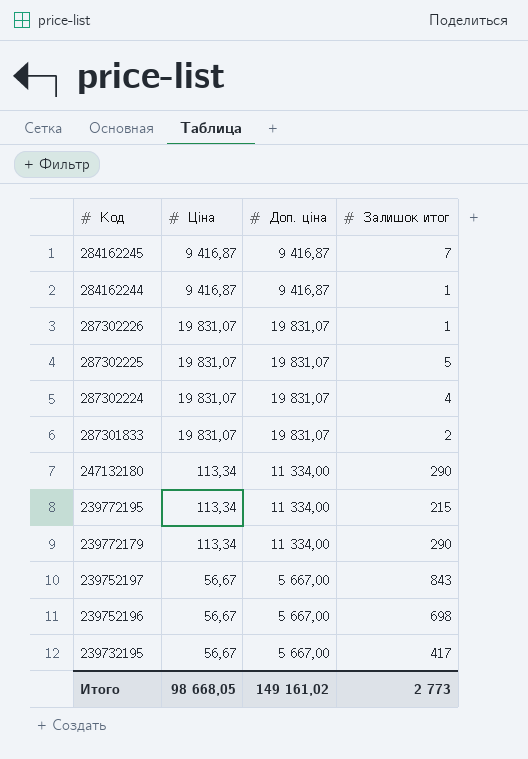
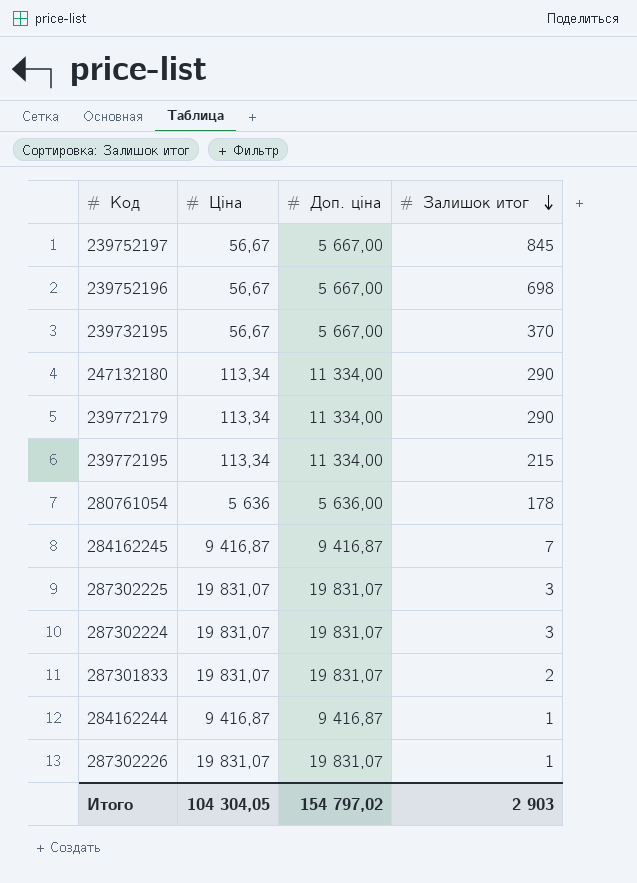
row order: none -> Залишок итог descending
239752197 | Залишок итог: 843 -> 845
239732195 | Залишок итог: 417 -> 370
row 280761054: none -> 5 636 | 5 636,00 | 178
287302225 | Залишок итог: 5 -> 3
287302224 | Залишок итог: 4 -> 3
Итого | Ціна: 98 668,05 -> 104 304,05
Итого | Доп. ціна: 149 161,02 -> 154 797,02
Итого | Залишок итог: 2 773 -> 2 903

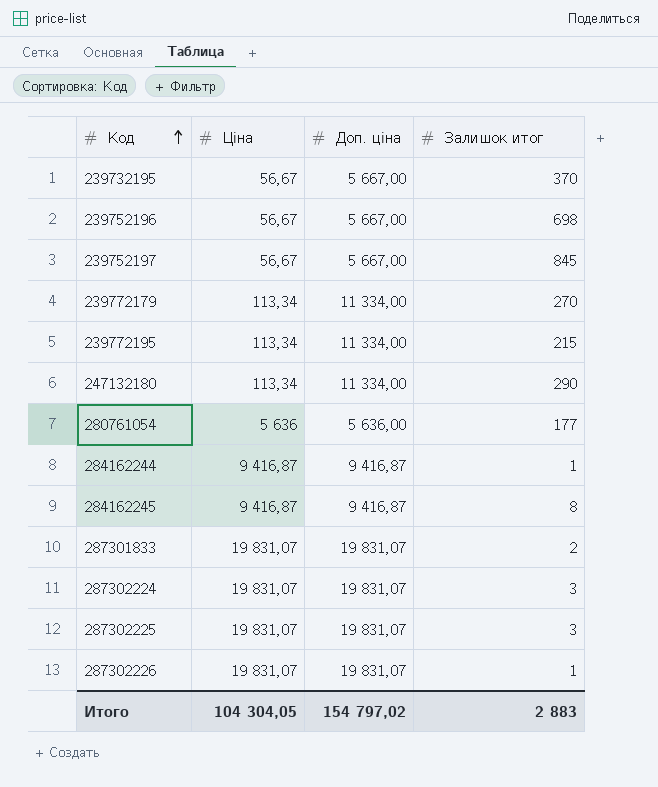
row order: Залишок итог descending -> Код ascending
239772179 | Залишок итог: 290 -> 270
280761054 | Залишок итог: 178 -> 177
284162245 | Залишок итог: 7 -> 8
Итого | Залишок итог: 2 903 -> 2 883

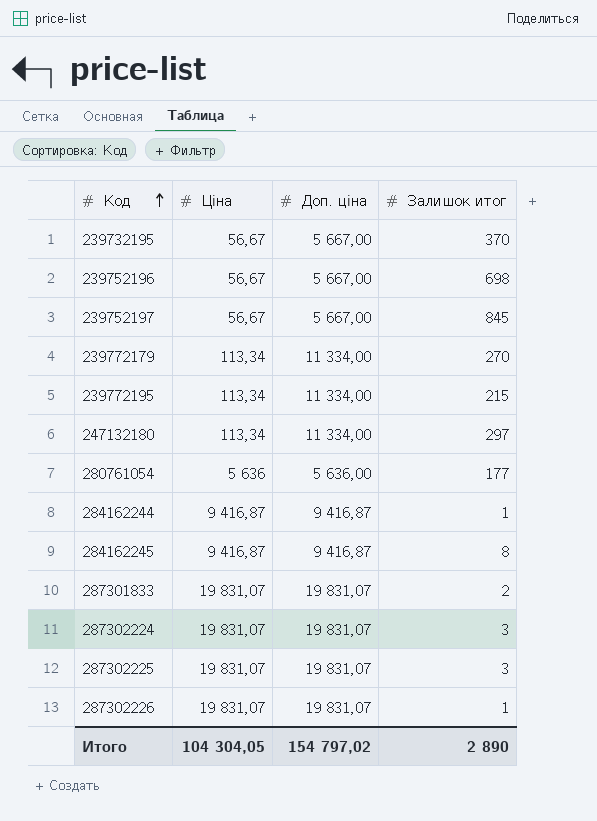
247132180 | Залишок итог: 290 -> 297
Итого | Залишок итог: 2 883 -> 2 890

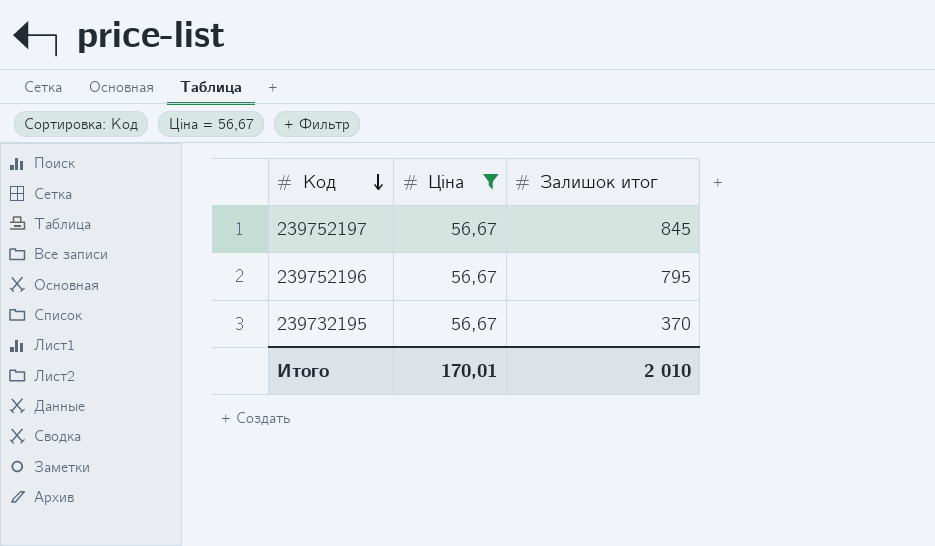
filter: none -> Ціна = 56,67
row order: Код ascending -> Код descending
column Доп. ціна | position: 3 -> none
239752196 | Залишок итог: 698 -> 795
Итого | Ціна: 104 304,05 -> 170,01
Итого | Залишок итог: 2 890 -> 2 010

